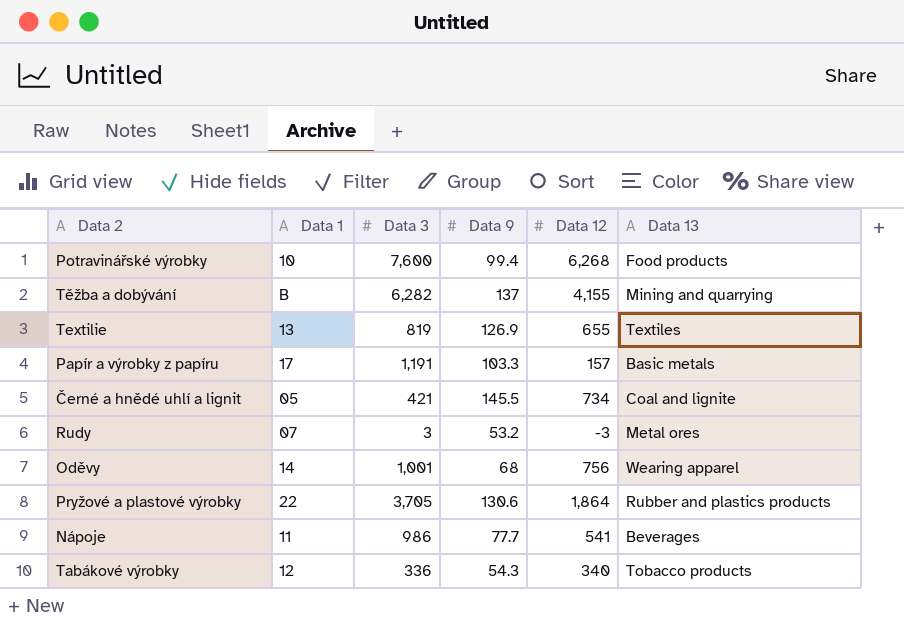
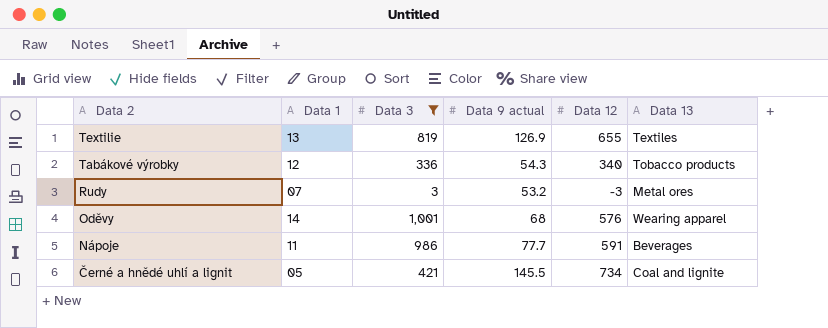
filter: none -> Data 3 <= 1,001
row order: none -> Data 2 descending
column name: Data 9 -> Data 9 actual
Oděvy | Data 12: 756 -> 576
Nápoje | Data 12: 541 -> 591

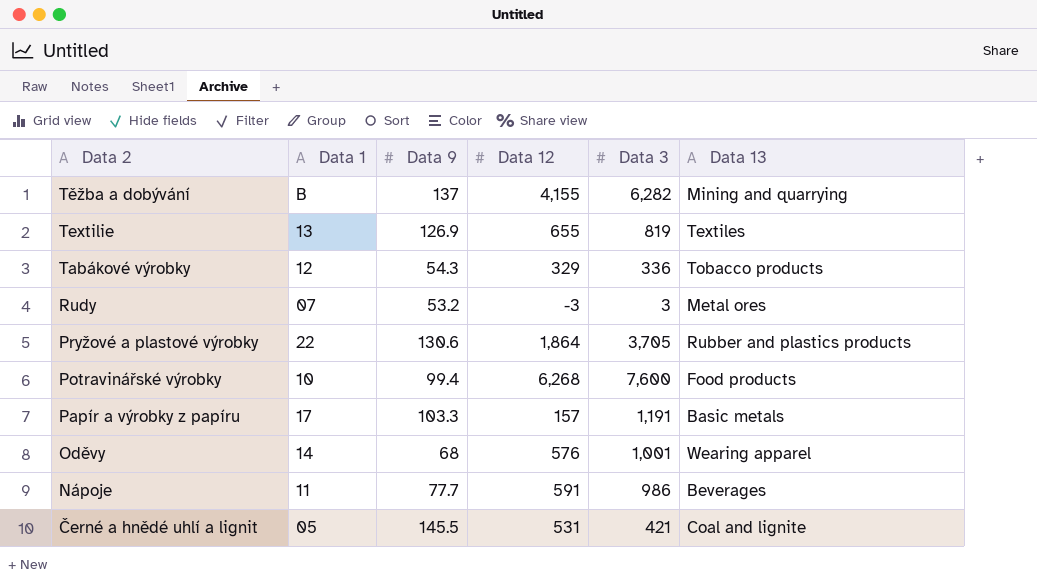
filter: Data 3 <= 1,001 -> none
column name: Data 9 actual -> Data 9
column Data 3 | position: 3 -> 5
Tabákové výrobky | Data 12: 340 -> 329
Černé a hnědé uhlí a lignit | Data 12: 734 -> 531

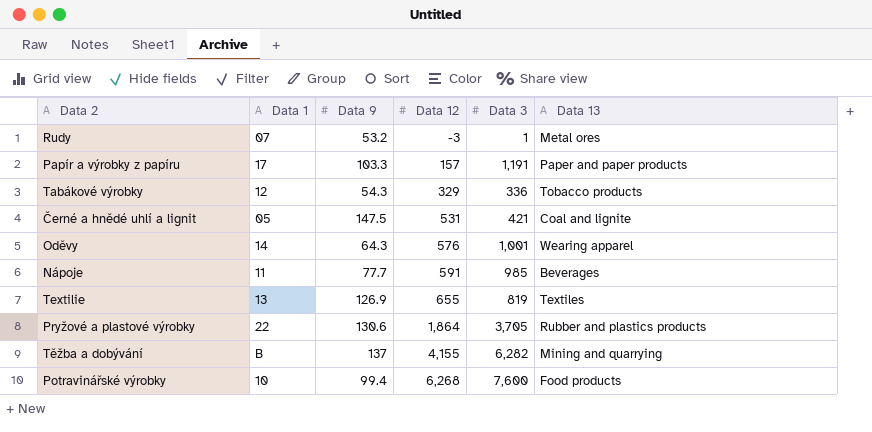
row order: Data 2 descending -> Data 12 ascending
Rudy | Data 3: 3 -> 1
Papír a výrobky z papíru | Data 13: Basic metals -> Paper and paper products
Černé a hnědé uhlí a lignit | Data 9: 145.5 -> 147.5
Oděvy | Data 9: 68 -> 64.3
Nápoje | Data 3: 986 -> 985

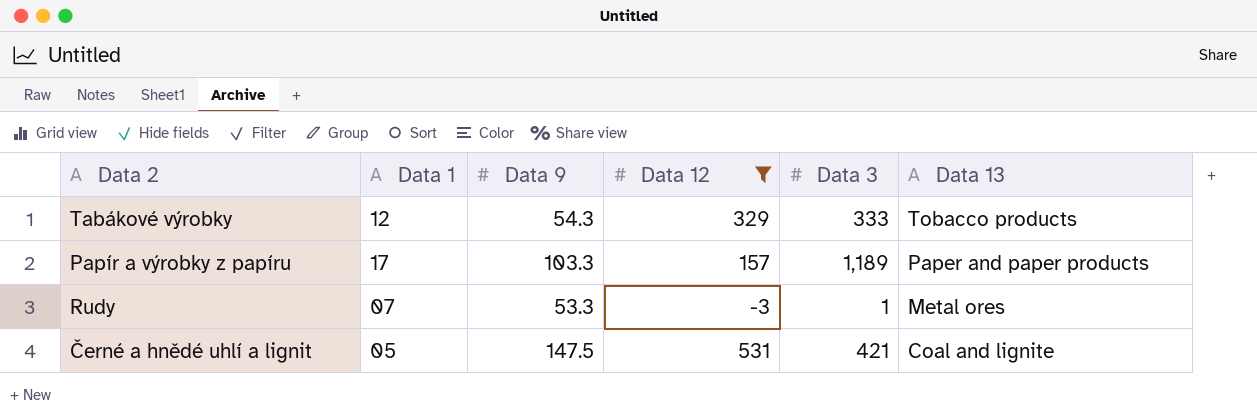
filter: none -> Data 12 <= 531
row order: Data 12 ascending -> Data 13 descending
Tabákové výrobky | Data 3: 336 -> 333
Papír a výrobky z papíru | Data 3: 1,191 -> 1,189
Rudy | Data 9: 53.2 -> 53.3

